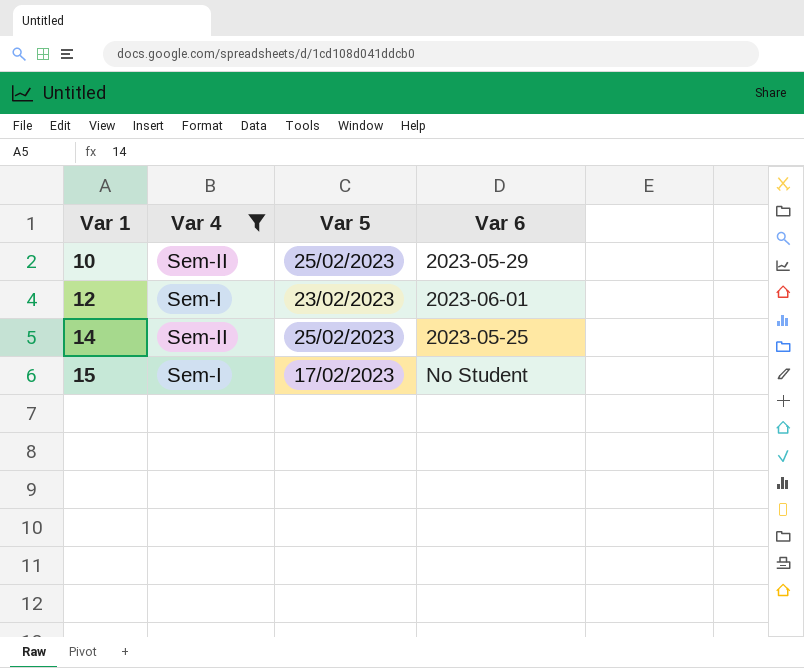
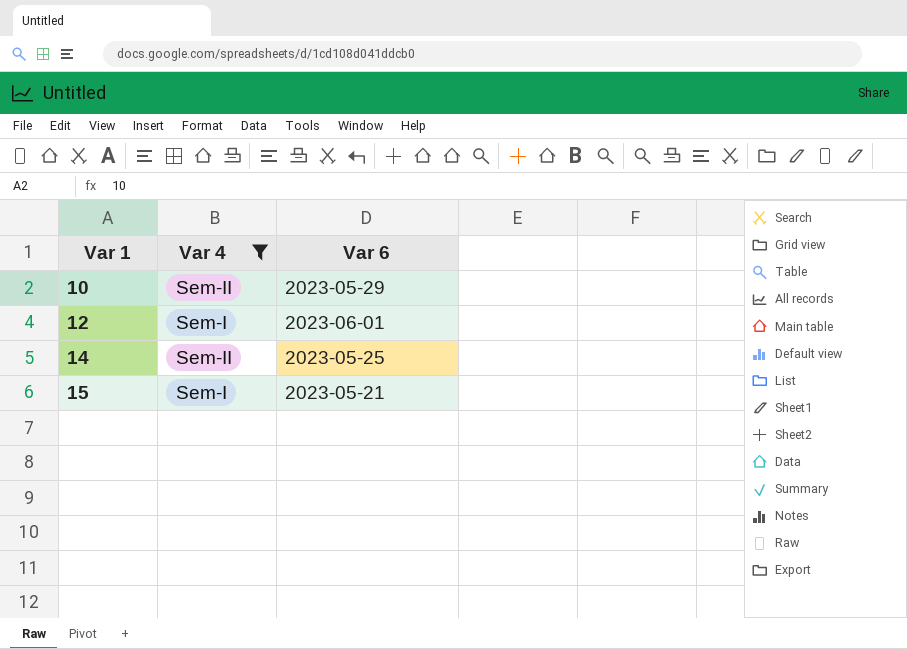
column Var 5 | position: 3 -> none
15 | Var 6: No Student -> 2023-05-21

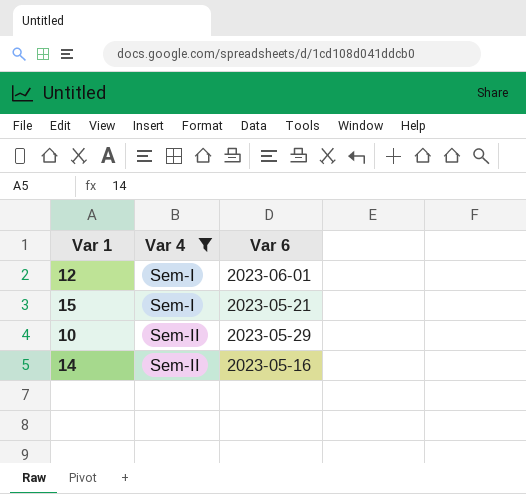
row order: Var 1 ascending -> Var 4 ascending
14 | Var 6: 2023-05-25 -> 2023-05-16

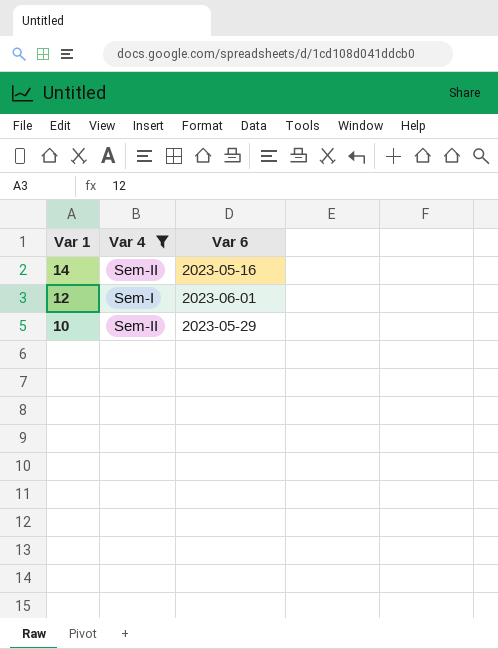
row order: Var 4 ascending -> Var 1 descending
row 15: Sem-I | 2023-05-21 -> none

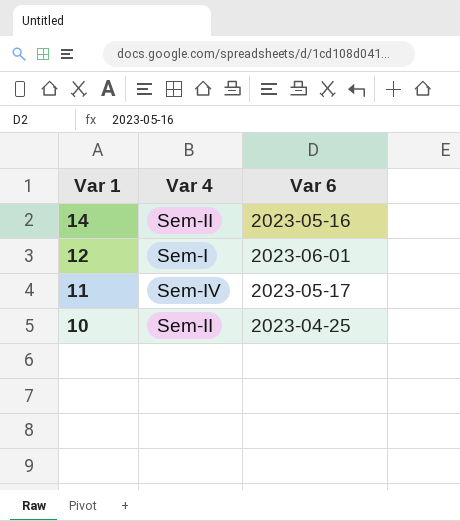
filter: Var 4 != Sem-IV -> none
10 | Var 6: 2023-05-29 -> 2023-04-25

